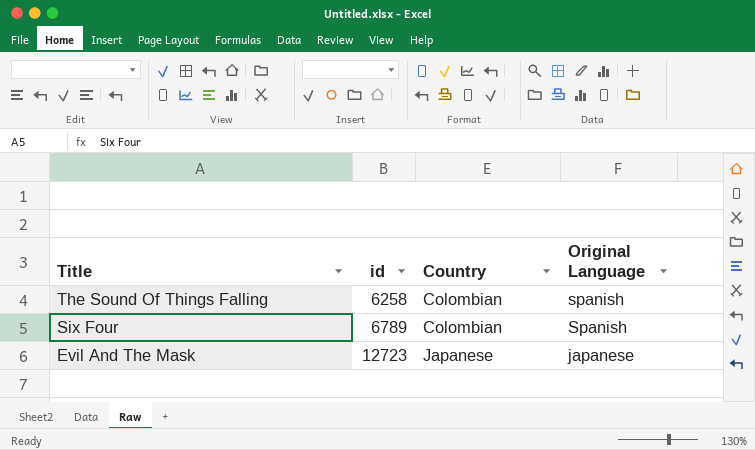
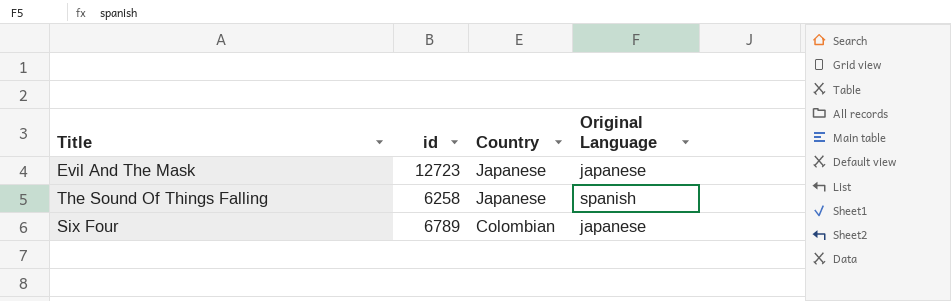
row order: Title descending -> Country descending
The Sound Of Things Falling | Country: Colombian -> Japanese
Six Four | Original Language: Spanish -> japanese

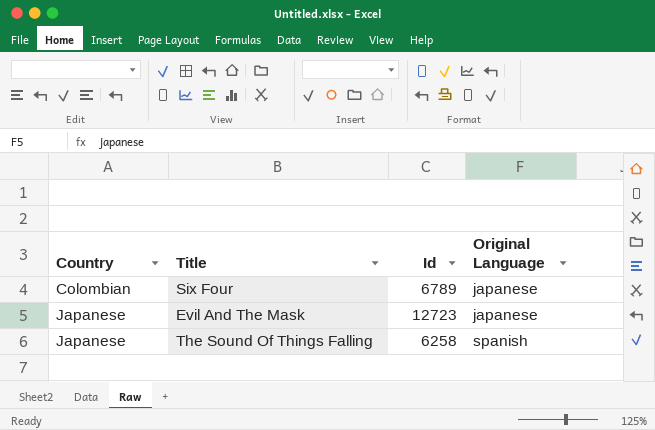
row order: Country descending -> Country ascending
column Country | position: 3 -> 1
column name: id -> Id

